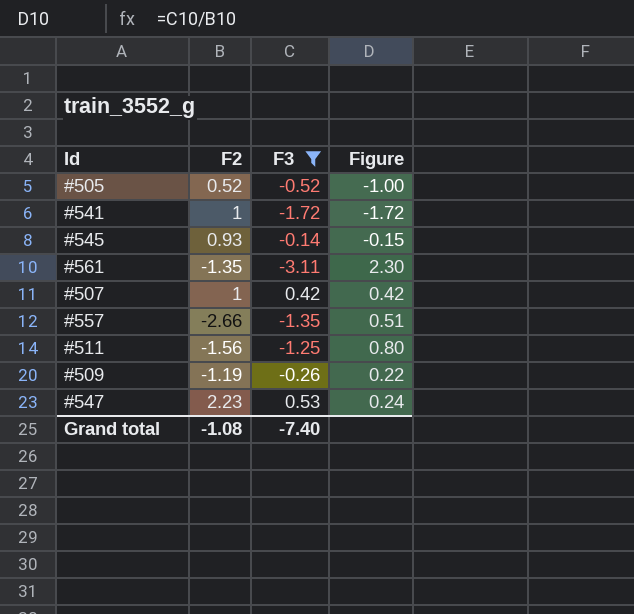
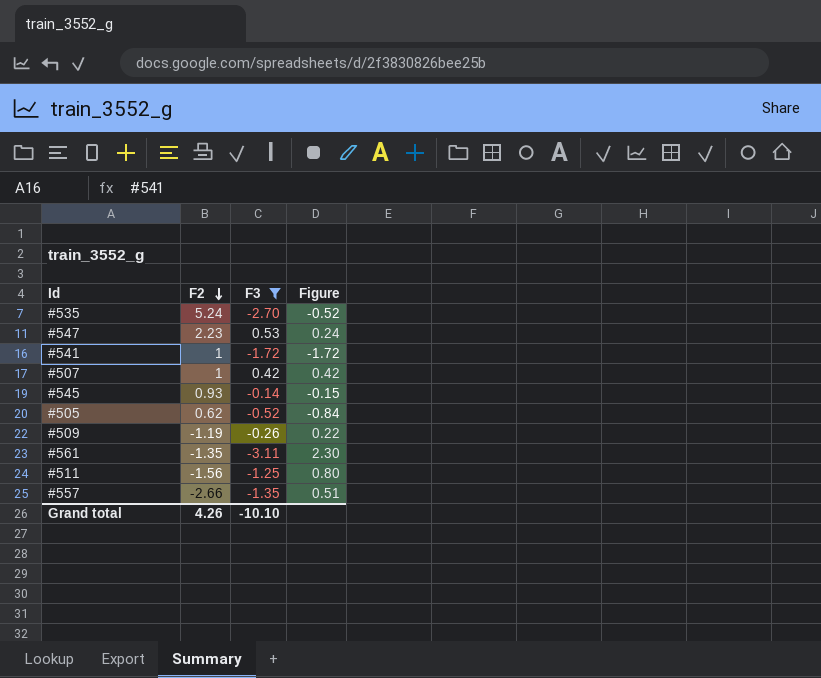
row order: none -> F2 descending
row #535: none -> 5.24 | -2.70 | -0.52
#505 | F2: 0.52 -> 0.62
#505 | Figure: -1.00 -> -0.84
Grand total | F2: -1.08 -> 4.26
Grand total | F3: -7.40 -> -10.10

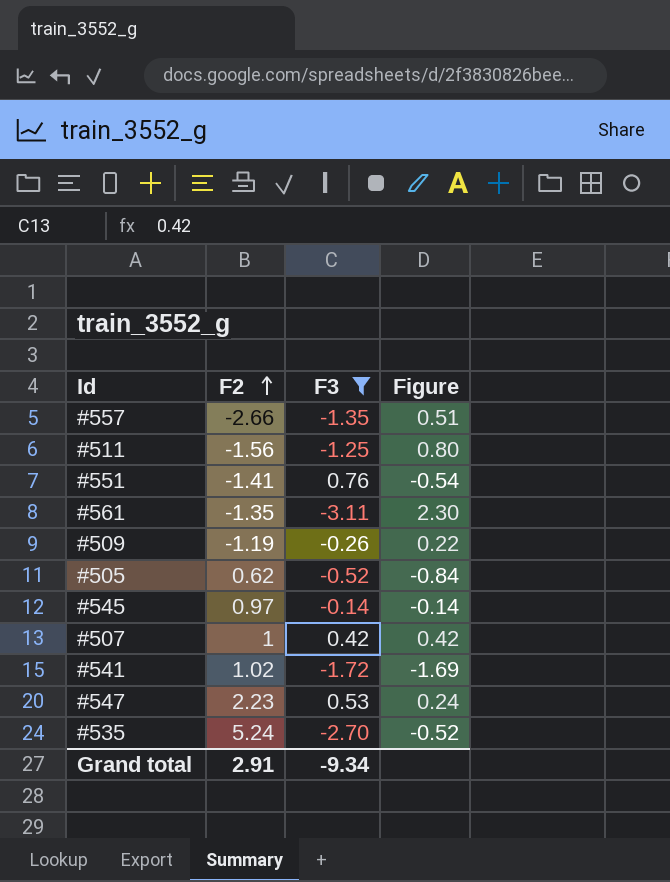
row order: F2 descending -> F2 ascending
row #551: none -> -1.41 | 0.76 | -0.54
#545 | F2: 0.93 -> 0.97
#545 | Figure: -0.15 -> -0.14
#541 | F2: 1 -> 1.02
#541 | Figure: -1.72 -> -1.69
Grand total | F2: 4.26 -> 2.91
Grand total | F3: -10.10 -> -9.34

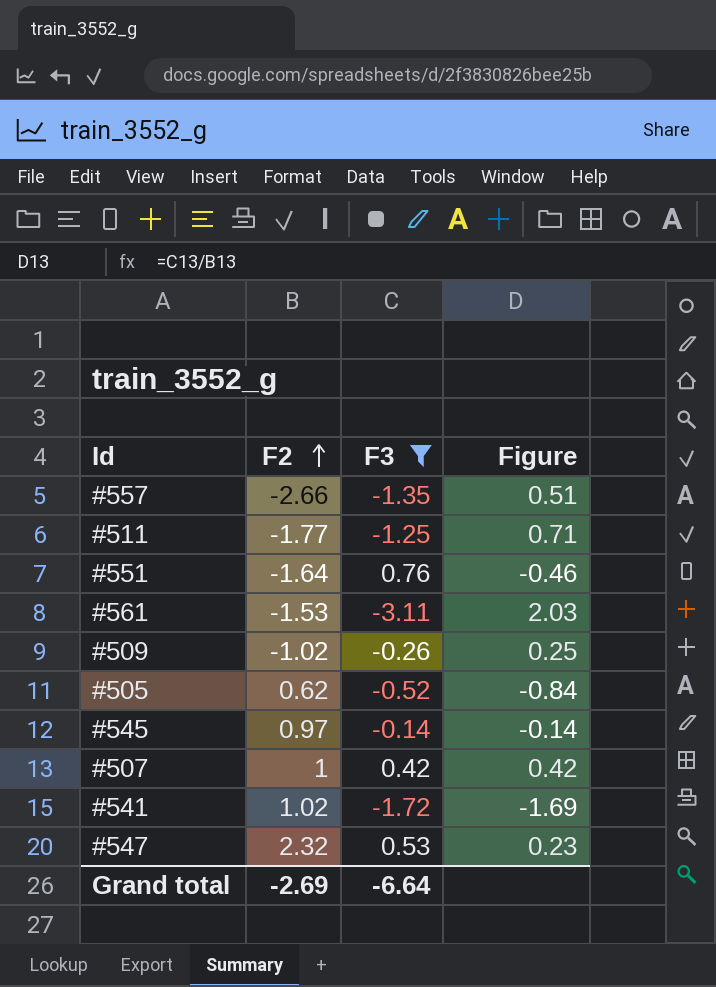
row #535: 5.24 | -2.70 | -0.52 -> none
#511 | F2: -1.56 -> -1.77
#511 | Figure: 0.80 -> 0.71
#551 | F2: -1.41 -> -1.64
#551 | Figure: -0.54 -> -0.46
#561 | F2: -1.35 -> -1.53
#561 | Figure: 2.30 -> 2.03
#509 | F2: -1.19 -> -1.02
#509 | Figure: 0.22 -> 0.25
#547 | F2: 2.23 -> 2.32
#547 | Figure: 0.24 -> 0.23
Grand total | F2: 2.91 -> -2.69
Grand total | F3: -9.34 -> -6.64

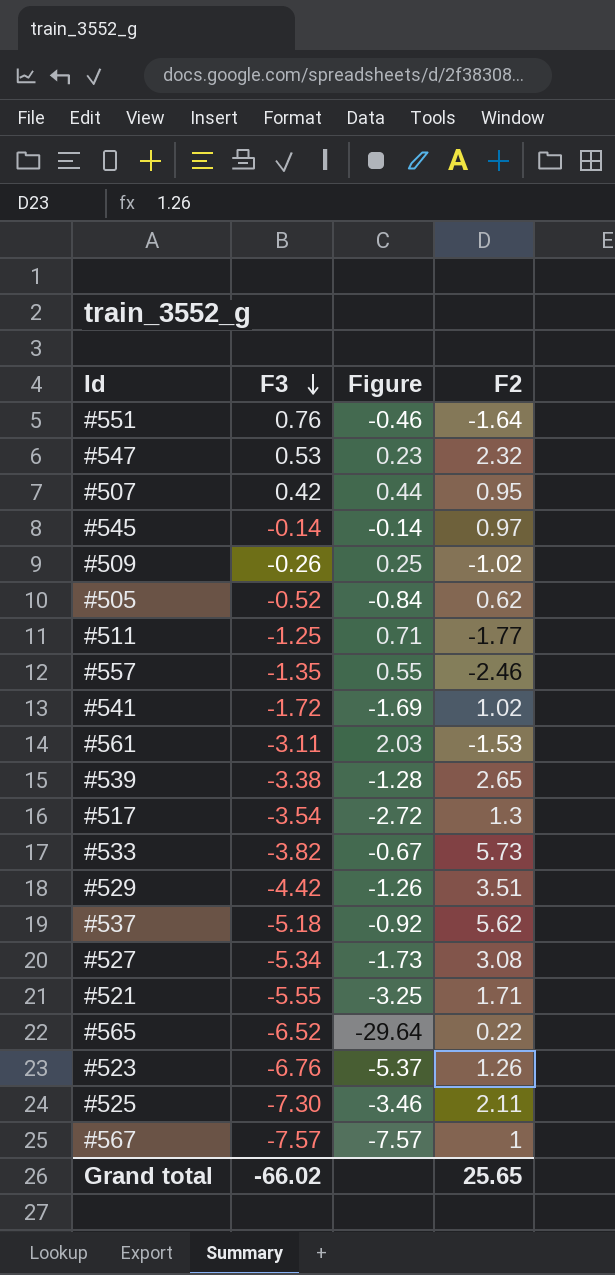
filter: F3 >= -3.11 -> none
row order: F2 ascending -> F3 descending
column F2 | position: 2 -> 4
#507 | Figure: 0.42 -> 0.44
#507 | F2: 1 -> 0.95
#557 | Figure: 0.51 -> 0.55
#557 | F2: -2.66 -> -2.46
Grand total | F3: -6.64 -> -66.02
Grand total | F2: -2.69 -> 25.65

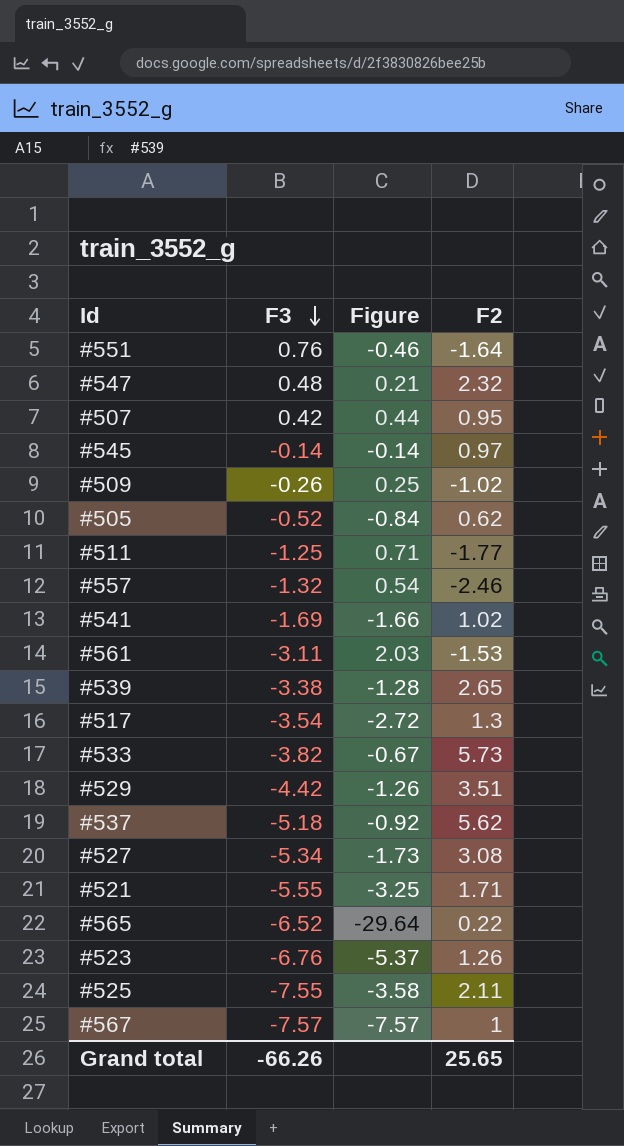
#547 | F3: 0.53 -> 0.48
#547 | Figure: 0.23 -> 0.21
#557 | F3: -1.35 -> -1.32
#557 | Figure: 0.55 -> 0.54
#541 | F3: -1.72 -> -1.69
#541 | Figure: -1.69 -> -1.66
#525 | F3: -7.30 -> -7.55
#525 | Figure: -3.46 -> -3.58
Grand total | F3: -66.02 -> -66.26

